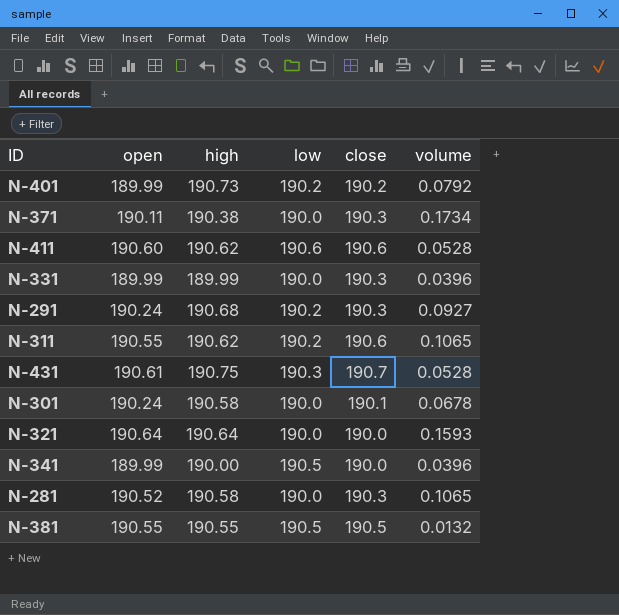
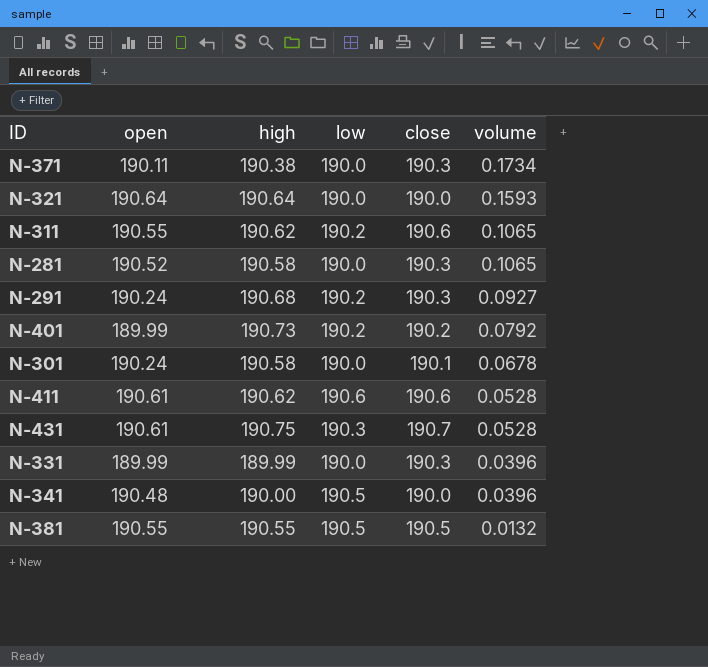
row order: none -> volume descending
N-411 | open: 190.60 -> 190.61
N-341 | open: 189.99 -> 190.48

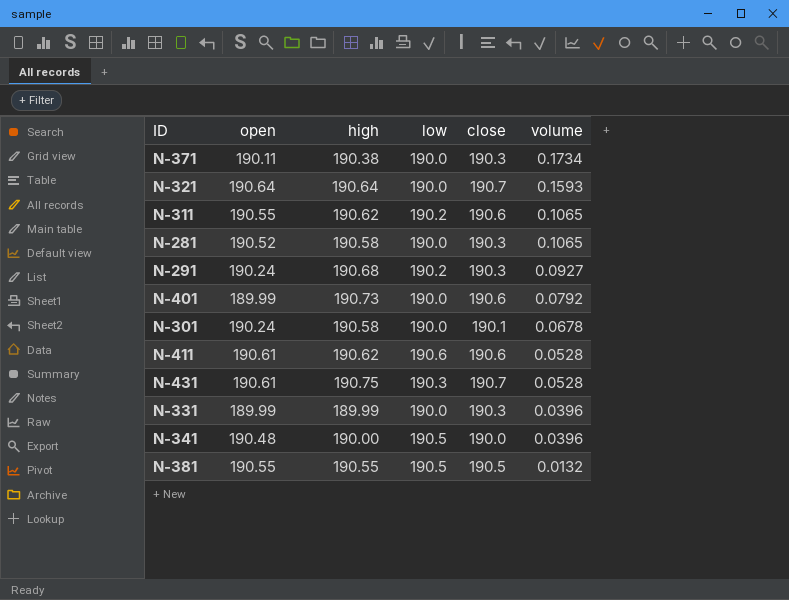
N-321 | close: 190.0 -> 190.7
N-401 | low: 190.2 -> 190.0
N-401 | close: 190.2 -> 190.6

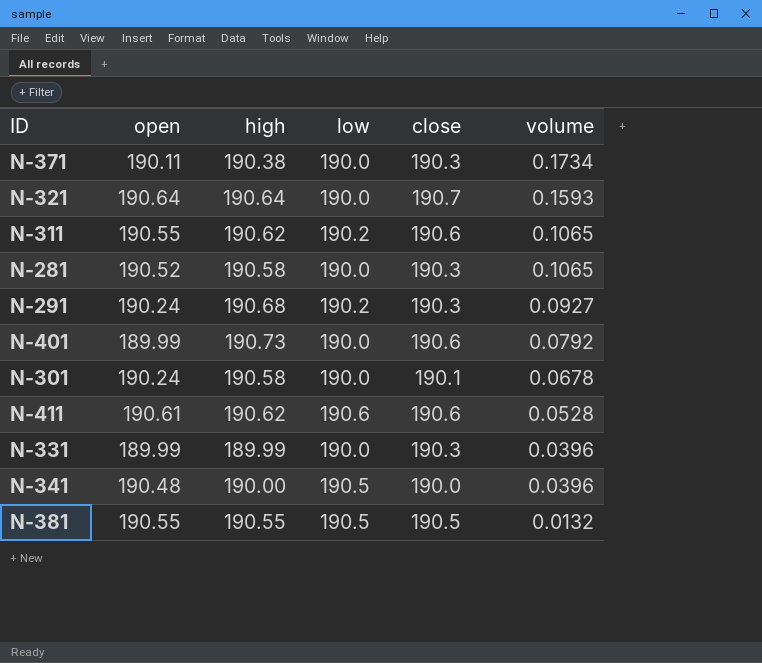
row N-431: 190.61 | 190.75 | 190.3 | 190.7 | 0.0528 -> none

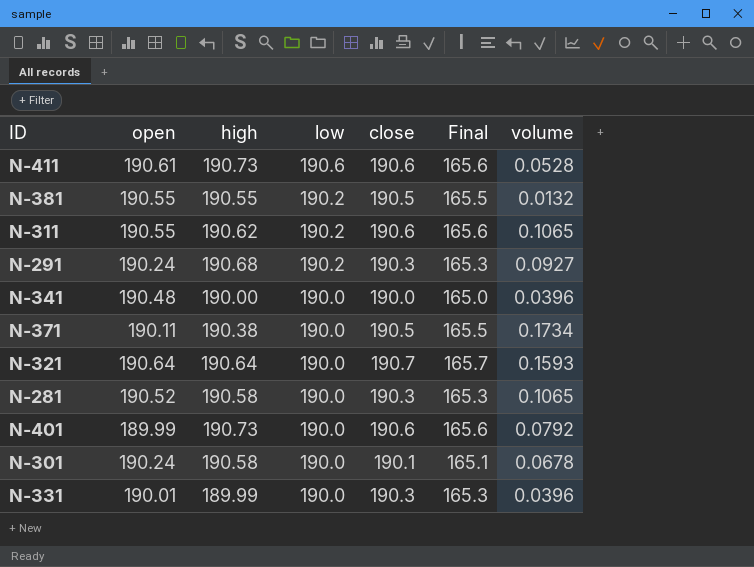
row order: volume descending -> low descending
column Final | formula: none -> [close] - 25
N-411 | high: 190.62 -> 190.73
N-381 | low: 190.5 -> 190.2
N-341 | low: 190.5 -> 190.0
N-371 | close: 190.3 -> 190.5
N-331 | open: 189.99 -> 190.01

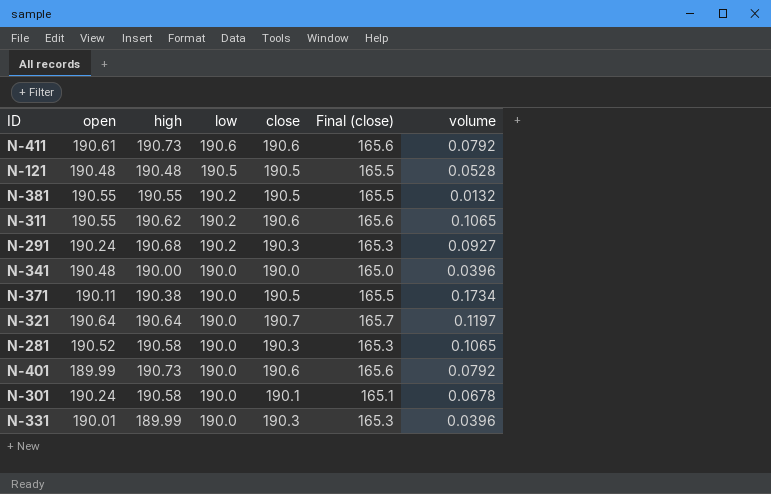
column name: Final -> Final (close)
N-411 | volume: 0.0528 -> 0.0792
row N-121: none -> 190.48 | 190.48 | 190.5 | 190.5 | 165.5 | 0.0528
N-321 | volume: 0.1593 -> 0.1197

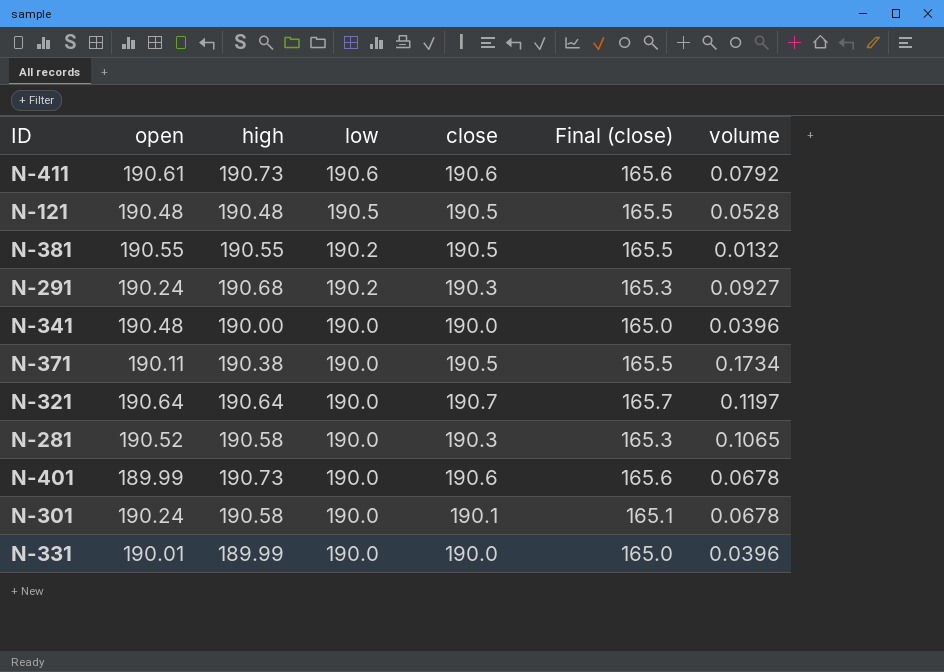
row N-311: 190.55 | 190.62 | 190.2 | 190.6 | 165.6 | 0.1065 -> none
N-401 | volume: 0.0792 -> 0.0678
N-331 | close: 190.3 -> 190.0
N-331 | Final (close): 165.3 -> 165.0

